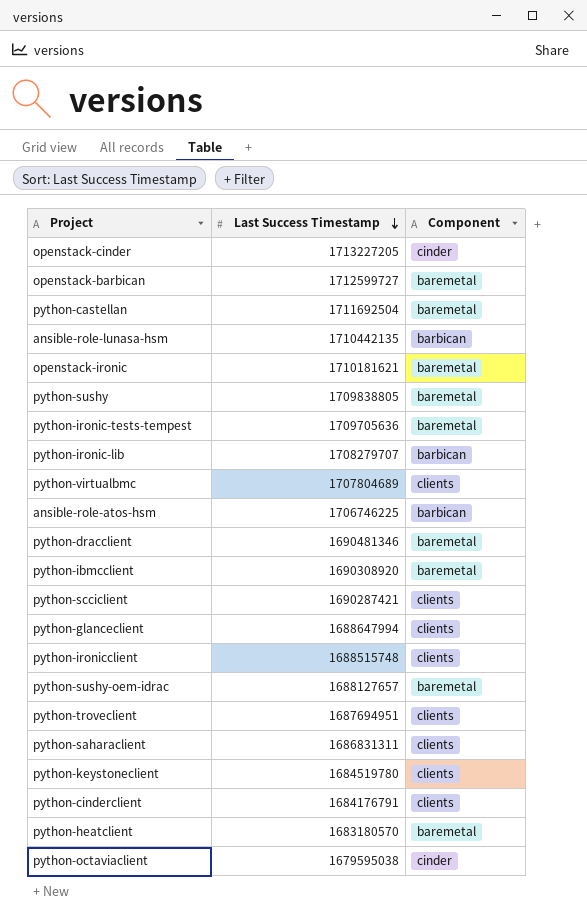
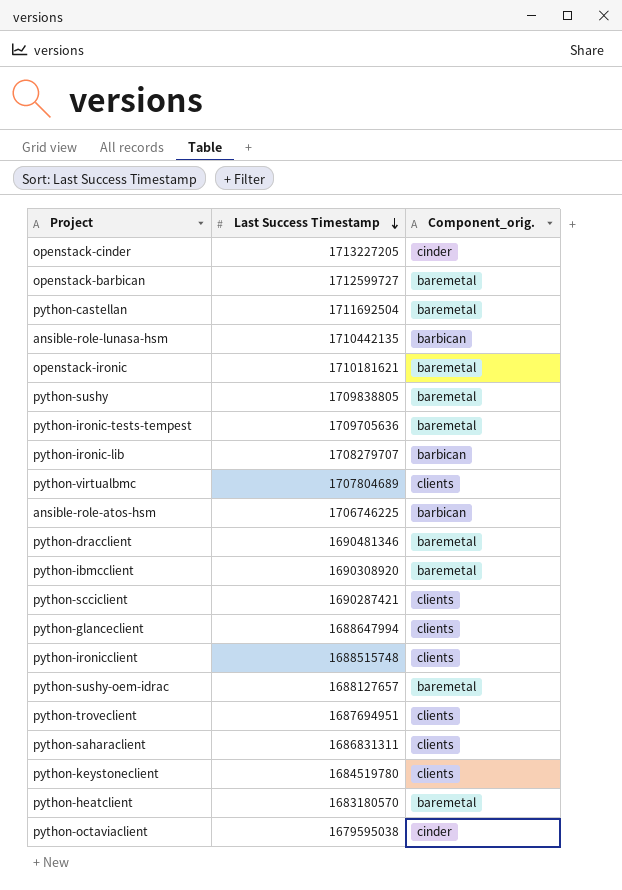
column name: Component -> Component_orig.
row python-cinderclient: 1684176791 | clients -> none

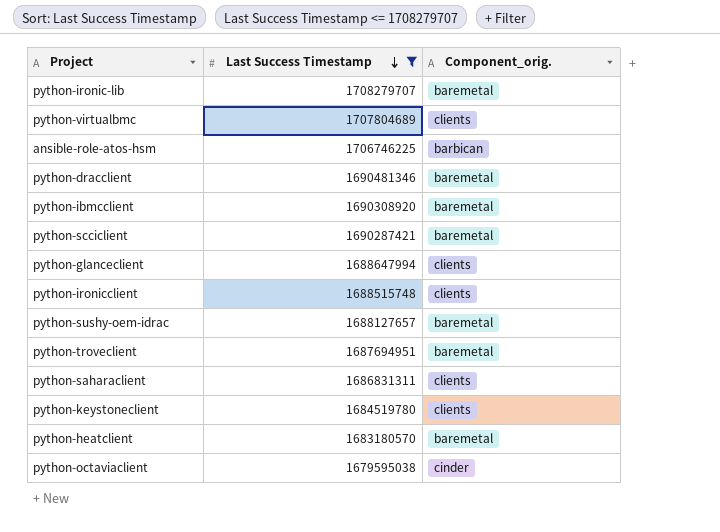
filter: none -> Last Success Timestamp <= 1708279707
python-ironic-lib | Component_orig.: barbican -> baremetal
python-scciclient | Component_orig.: clients -> baremetal
python-troveclient | Component_orig.: clients -> baremetal

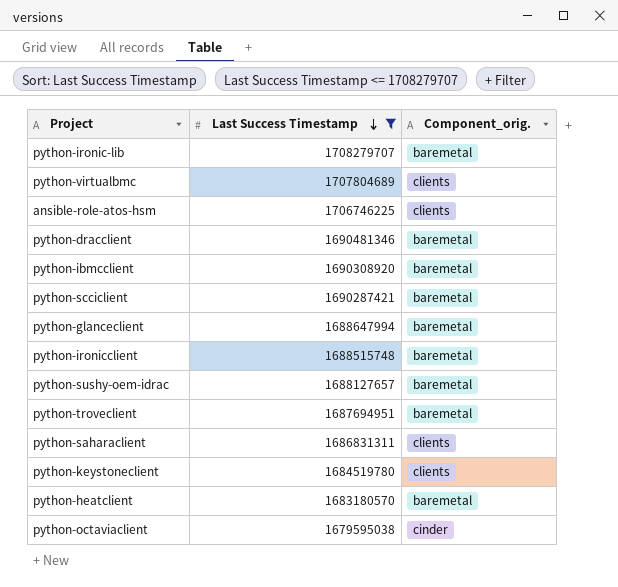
ansible-role-atos-hsm | Component_orig.: barbican -> clients
python-glanceclient | Component_orig.: clients -> baremetal
python-ironicclient | Component_orig.: clients -> baremetal

